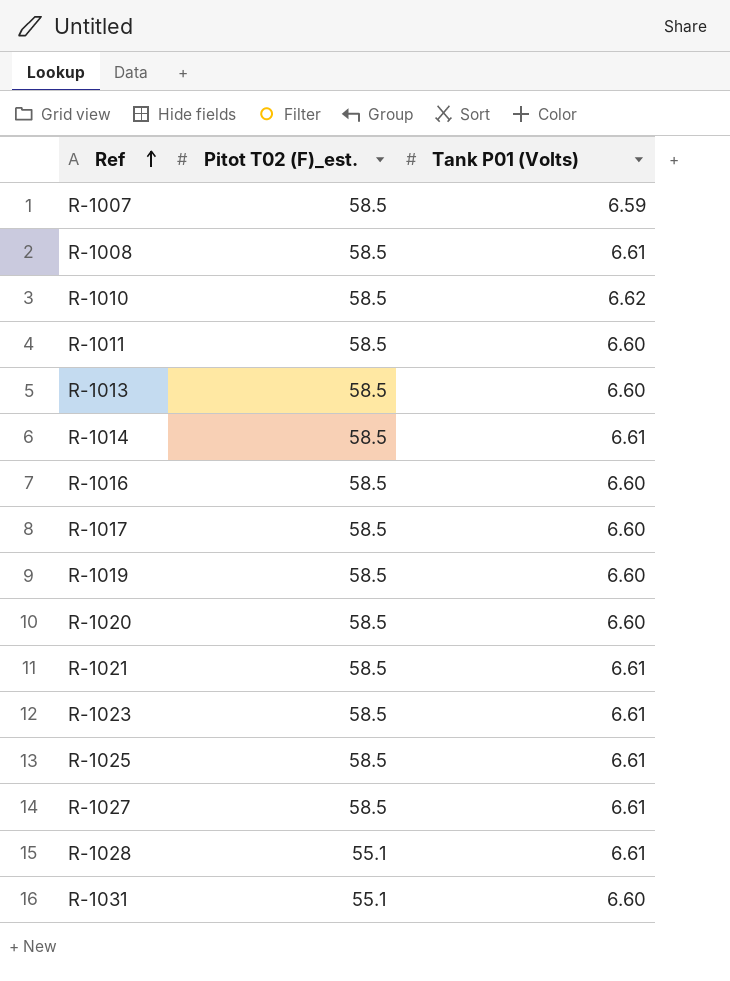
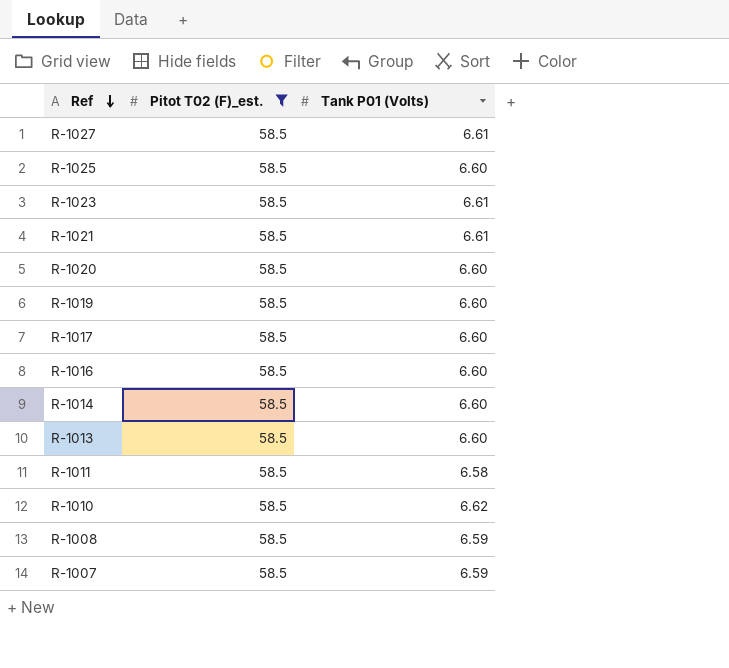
filter: none -> Pitot T02 (F)_est. = 58.5
row order: Ref ascending -> Ref descending
R-1025 | Tank P01 (Volts): 6.61 -> 6.60
R-1014 | Tank P01 (Volts): 6.61 -> 6.60
R-1011 | Tank P01 (Volts): 6.60 -> 6.58
R-1008 | Tank P01 (Volts): 6.61 -> 6.59

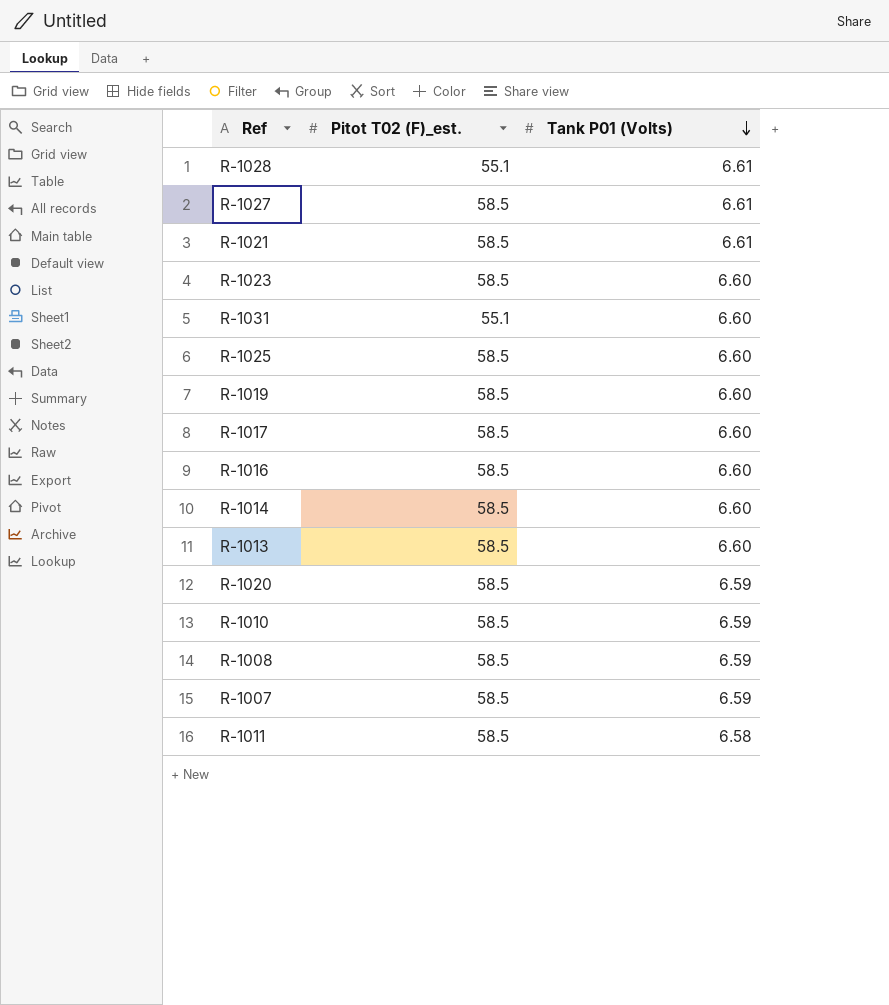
filter: Pitot T02 (F)_est. = 58.5 -> none
row order: Ref descending -> Tank P01 (Volts) descending
R-1023 | Tank P01 (Volts): 6.61 -> 6.60
R-1020 | Tank P01 (Volts): 6.60 -> 6.59
R-1010 | Tank P01 (Volts): 6.62 -> 6.59

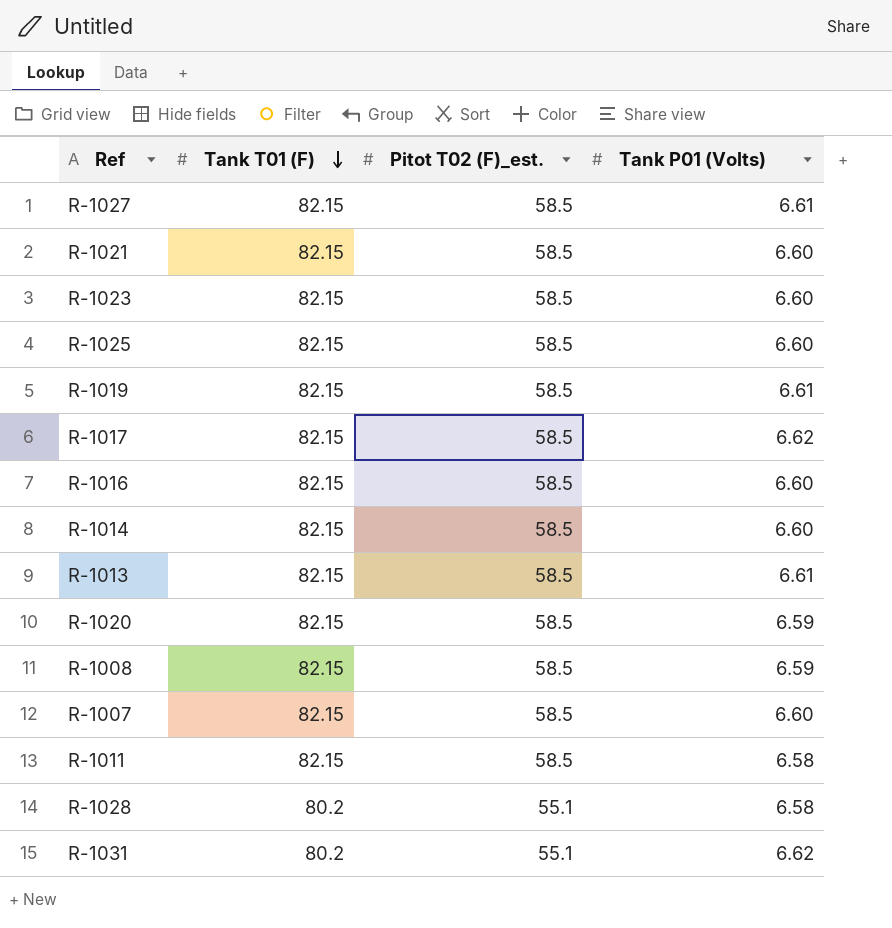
row order: Tank P01 (Volts) descending -> Tank T01 (F) descending
column Tank T01 (F) | position: none -> 2
row R-1010: 58.5 | 6.59 -> none
R-1021 | Tank P01 (Volts): 6.61 -> 6.60
R-1019 | Tank P01 (Volts): 6.60 -> 6.61
R-1017 | Tank P01 (Volts): 6.60 -> 6.62
R-1013 | Tank P01 (Volts): 6.60 -> 6.61
R-1007 | Tank P01 (Volts): 6.59 -> 6.60
R-1028 | Tank P01 (Volts): 6.61 -> 6.58
R-1031 | Tank P01 (Volts): 6.60 -> 6.62

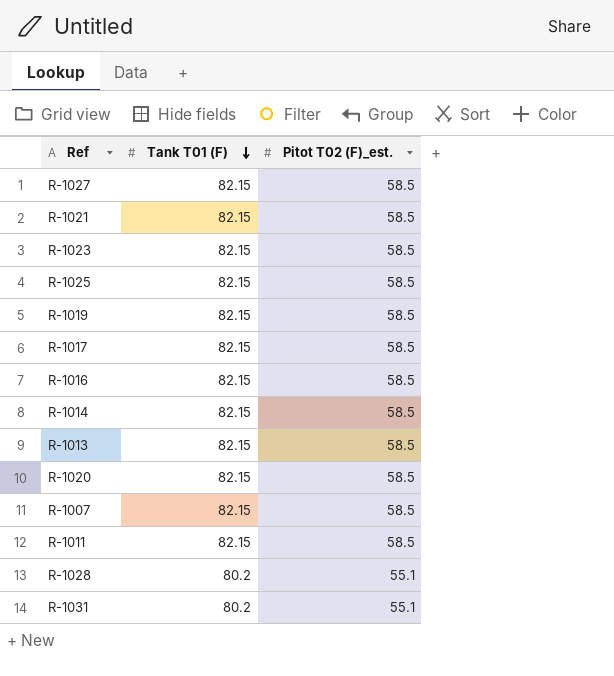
column Tank P01 (Volts) | position: 4 -> none
row R-1008: 82.15 | 58.5 | 6.59 -> none

